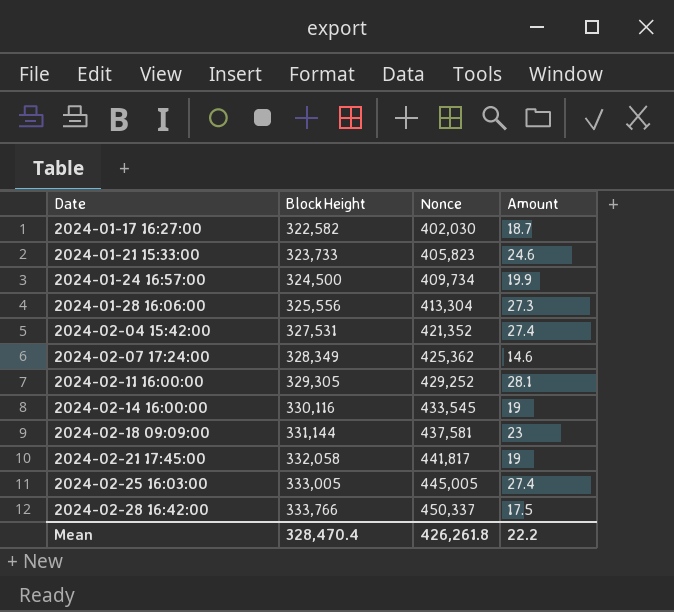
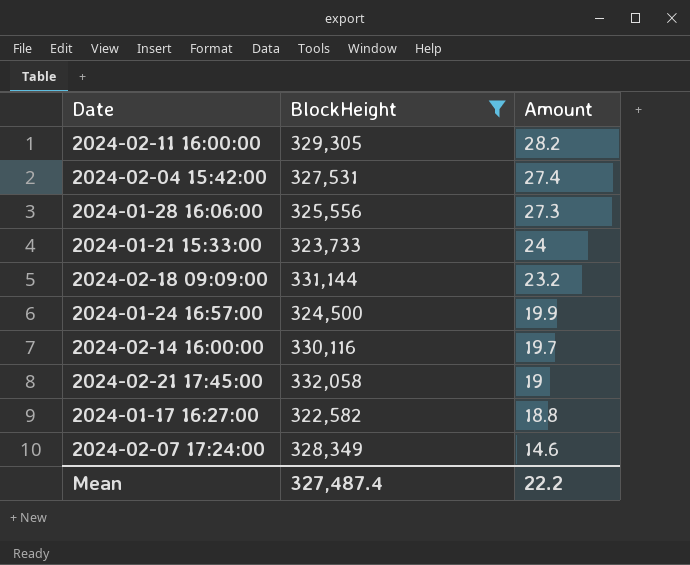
filter: none -> BlockHeight <= 332,058
row order: Date ascending -> Amount descending
column Nonce | position: 3 -> none
2024-02-11 16:00:00 | Amount: 28.1 -> 28.2
2024-01-21 15:33:00 | Amount: 24.6 -> 24
2024-02-18 09:09:00 | Amount: 23 -> 23.2
2024-02-14 16:00:00 | Amount: 19 -> 19.7
2024-01-17 16:27:00 | Amount: 18.7 -> 18.8
Mean | BlockHeight: 328,470.4 -> 327,487.4

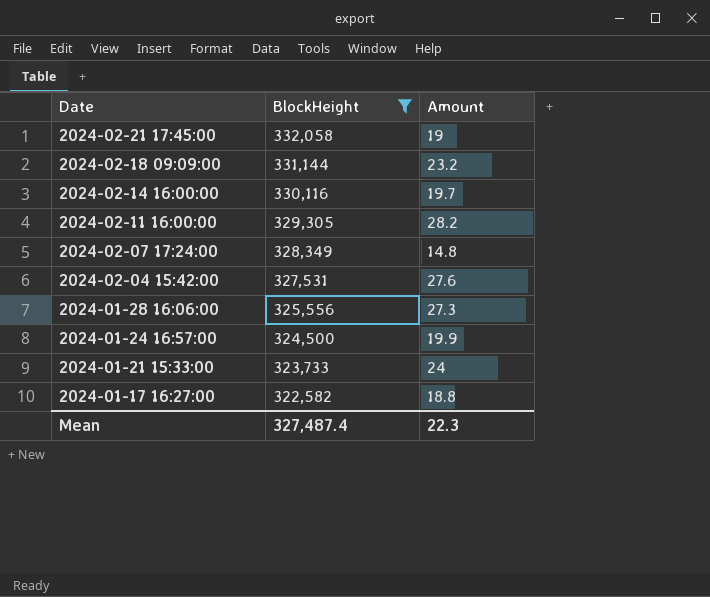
row order: Amount descending -> Date descending
2024-02-07 17:24:00 | Amount: 14.6 -> 14.8
2024-02-04 15:42:00 | Amount: 27.4 -> 27.6
Mean | Amount: 22.2 -> 22.3

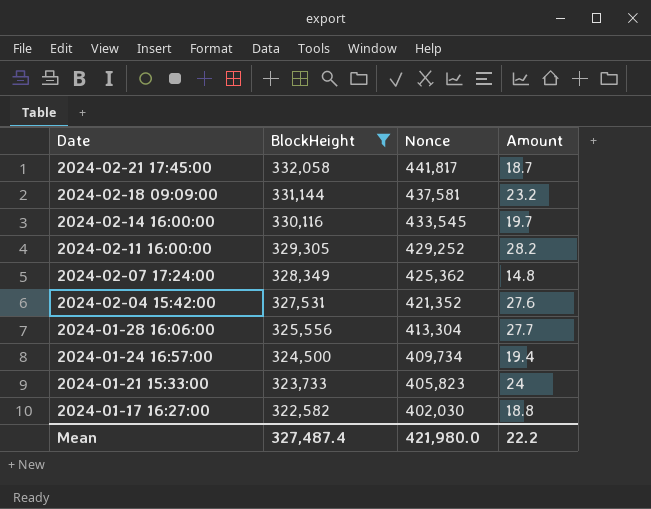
column Nonce | position: none -> 3
2024-02-21 17:45:00 | Amount: 19 -> 18.7
2024-01-28 16:06:00 | Amount: 27.3 -> 27.7
2024-01-24 16:57:00 | Amount: 19.9 -> 19.4
Mean | Amount: 22.3 -> 22.2

